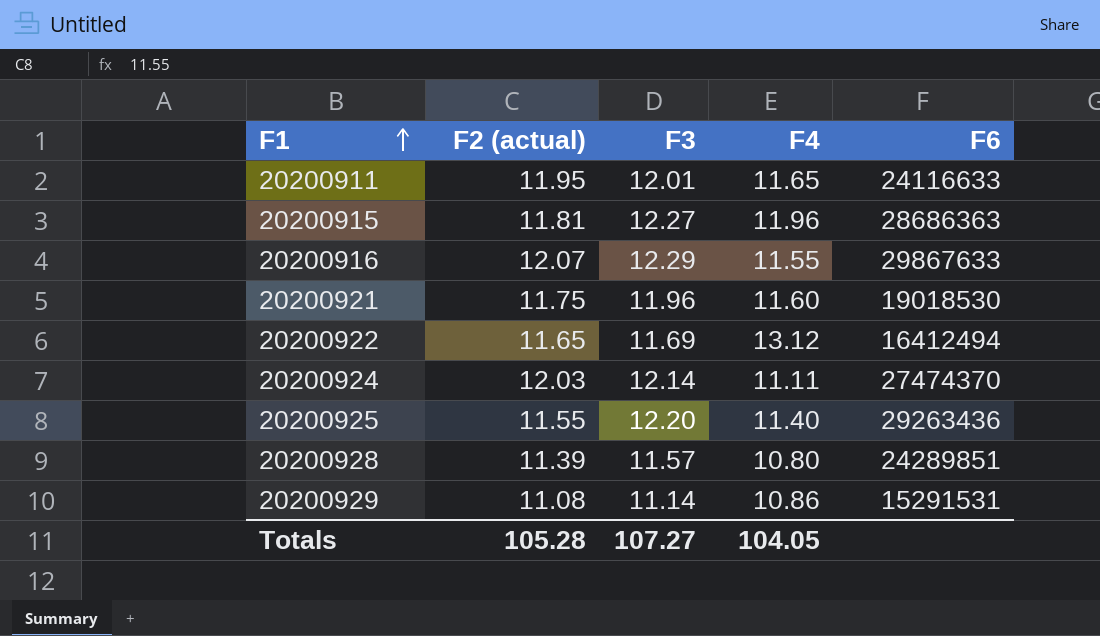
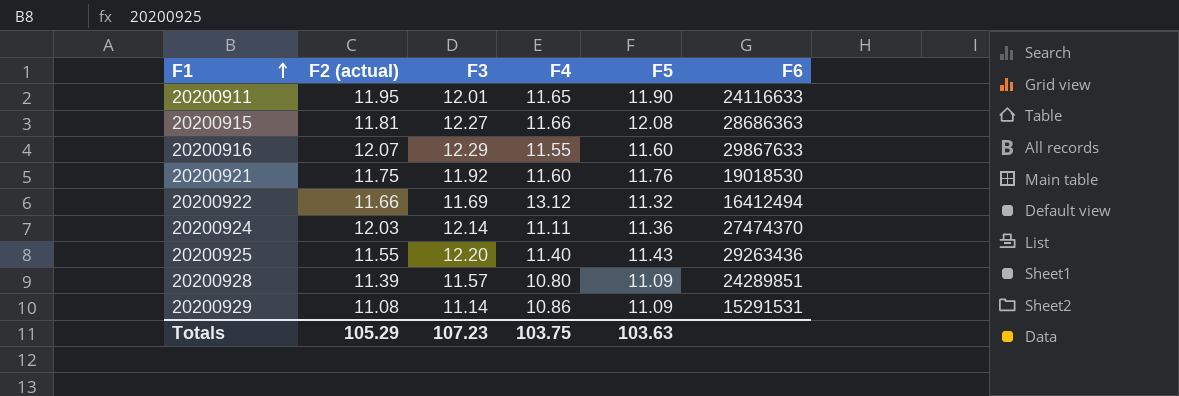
column F5 | position: none -> 5
20200915 | F4: 11.96 -> 11.66
20200921 | F3: 11.96 -> 11.92
20200922 | F2 (actual): 11.65 -> 11.66
Totals | F2 (actual): 105.28 -> 105.29
Totals | F3: 107.27 -> 107.23
Totals | F4: 104.05 -> 103.75

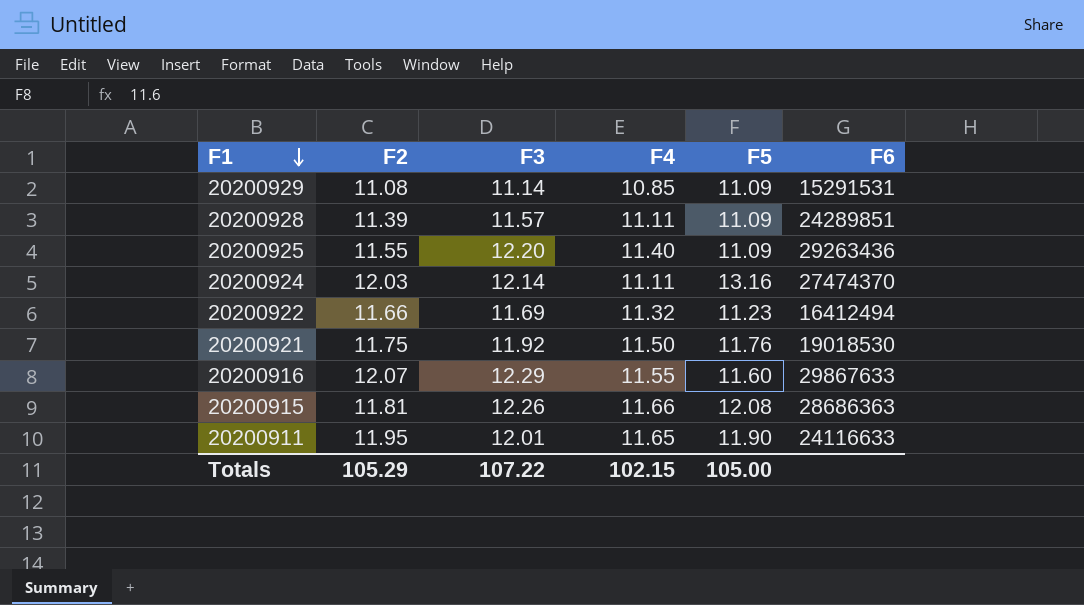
row order: F1 ascending -> F1 descending
column name: F2 (actual) -> F2
20200929 | F4: 10.86 -> 10.85
20200928 | F4: 10.80 -> 11.11
20200925 | F5: 11.43 -> 11.09
20200924 | F5: 11.36 -> 13.16
20200922 | F4: 13.12 -> 11.32
20200922 | F5: 11.32 -> 11.23
20200921 | F4: 11.60 -> 11.50
20200915 | F3: 12.27 -> 12.26
Totals | F3: 107.23 -> 107.22
Totals | F4: 103.75 -> 102.15
Totals | F5: 103.63 -> 105.00

